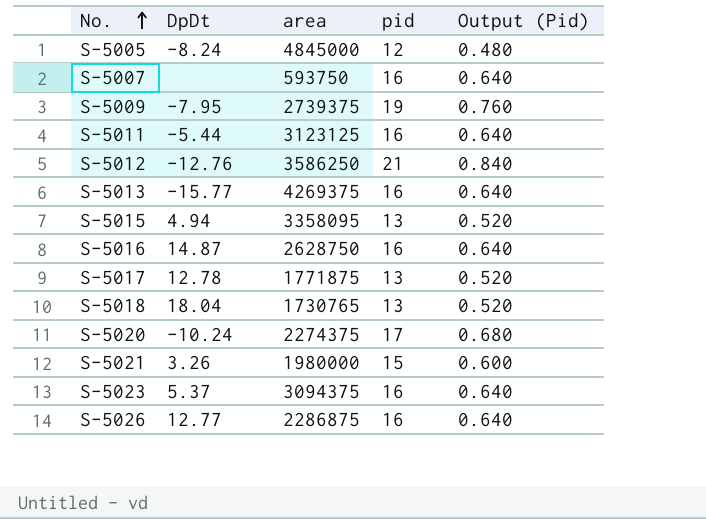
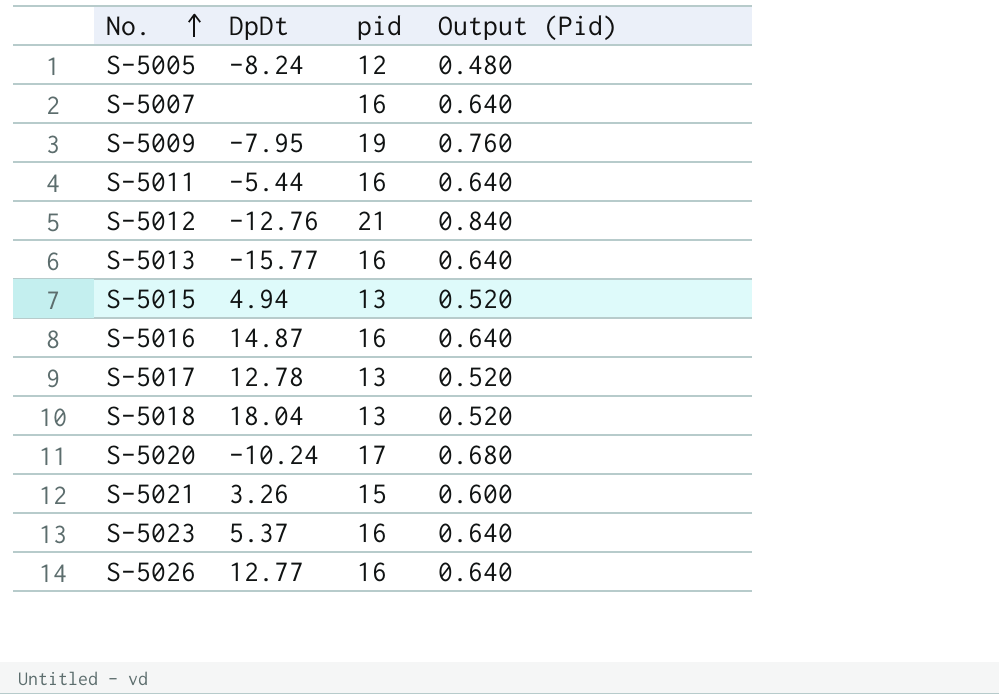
column area | position: 3 -> none

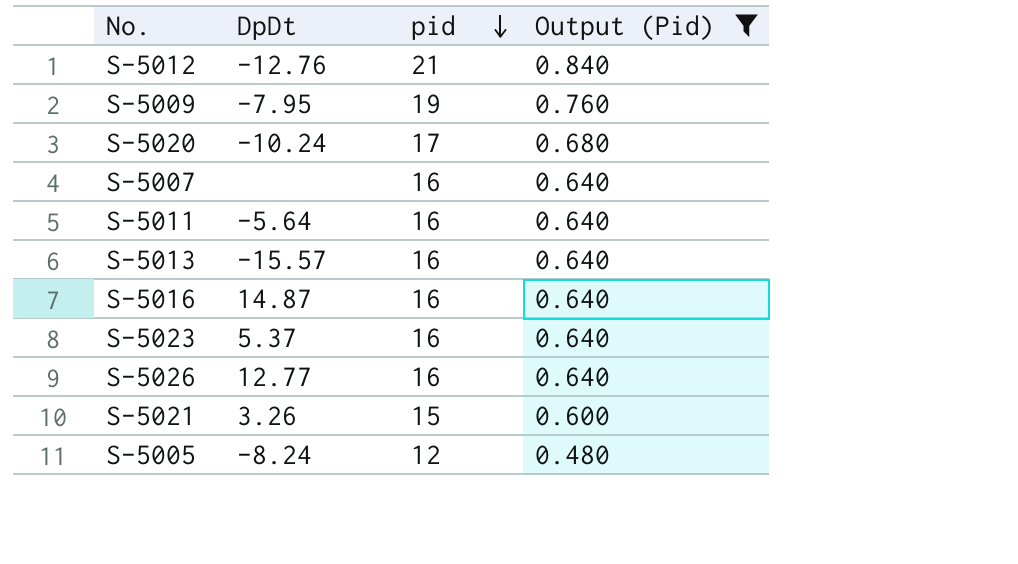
filter: none -> Output (Pid) != 0.520
row order: No. ascending -> pid descending
S-5011 | DpDt: -5.44 -> -5.64
S-5013 | DpDt: -15.77 -> -15.57

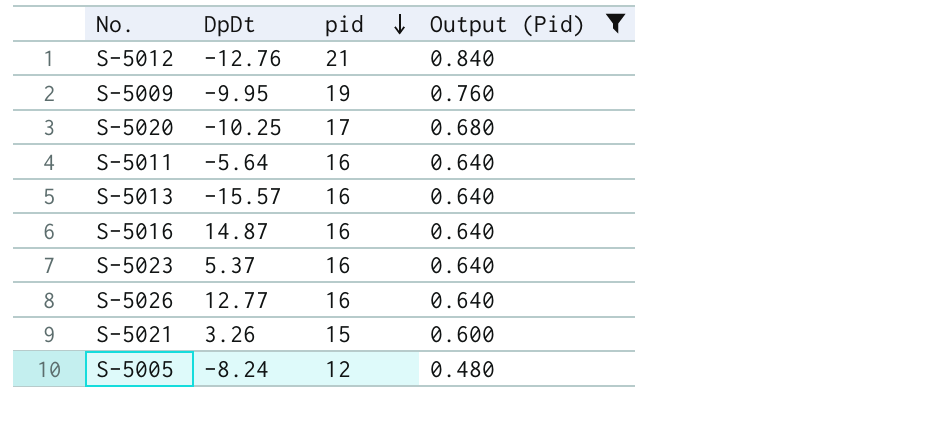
row S-5007: none | 16 | 0.640 -> none
S-5009 | DpDt: -7.95 -> -9.95
S-5020 | DpDt: -10.24 -> -10.25

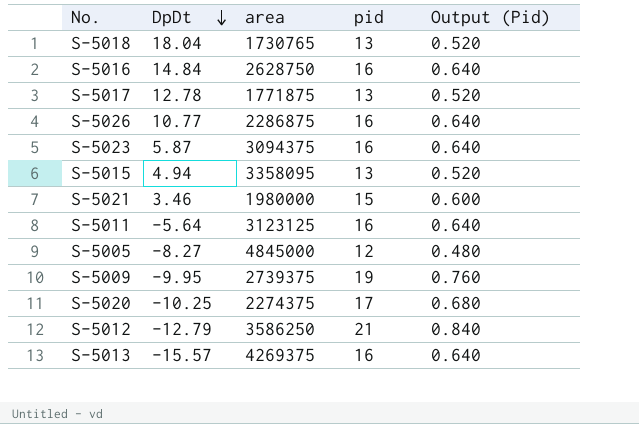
filter: Output (Pid) != 0.520 -> none
row order: pid descending -> DpDt descending
column area | position: none -> 3
S-5016 | DpDt: 14.87 -> 14.84
S-5026 | DpDt: 12.77 -> 10.77
S-5023 | DpDt: 5.37 -> 5.87
S-5021 | DpDt: 3.26 -> 3.46
S-5005 | DpDt: -8.24 -> -8.27
S-5012 | DpDt: -12.76 -> -12.79

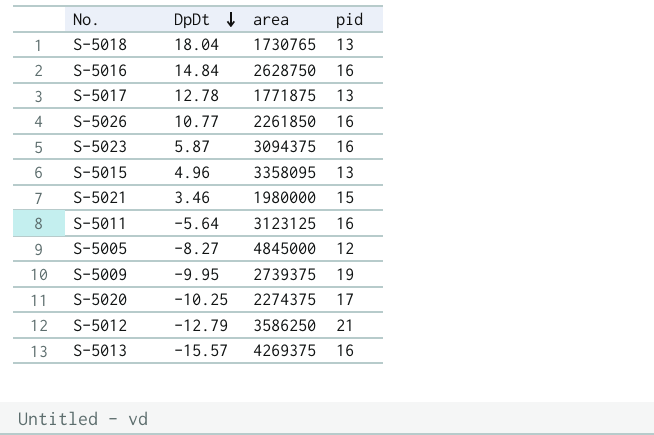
column Output (Pid) | formula: [pid] * 0.04 -> none
S-5026 | area: 2286875 -> 2261850
S-5015 | DpDt: 4.94 -> 4.96

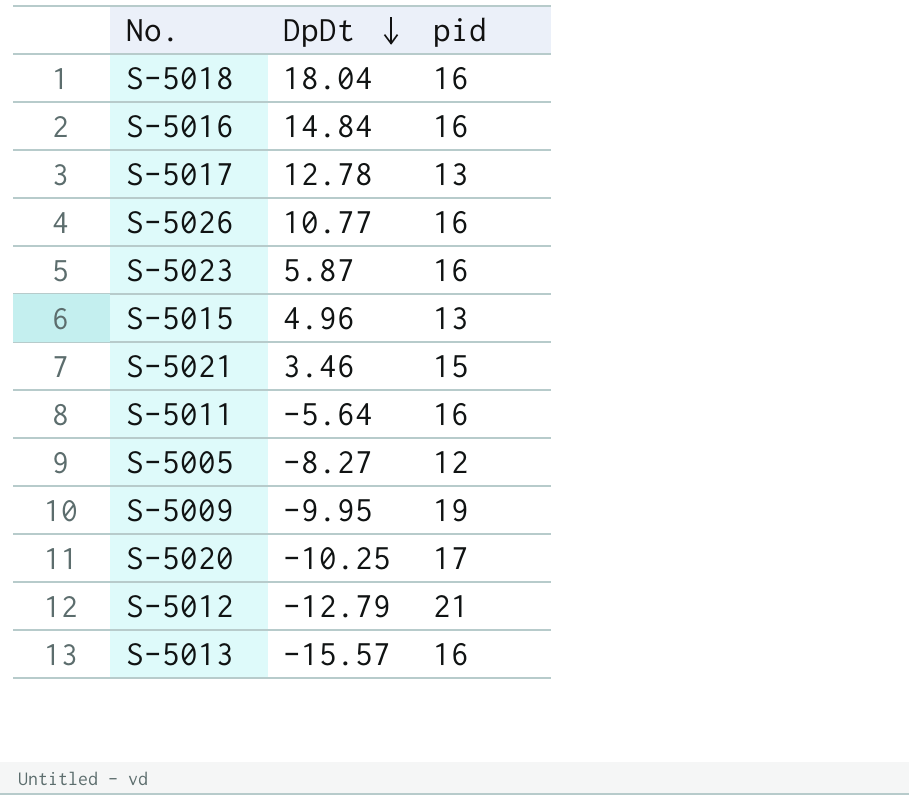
column area | position: 3 -> none
S-5018 | pid: 13 -> 16

